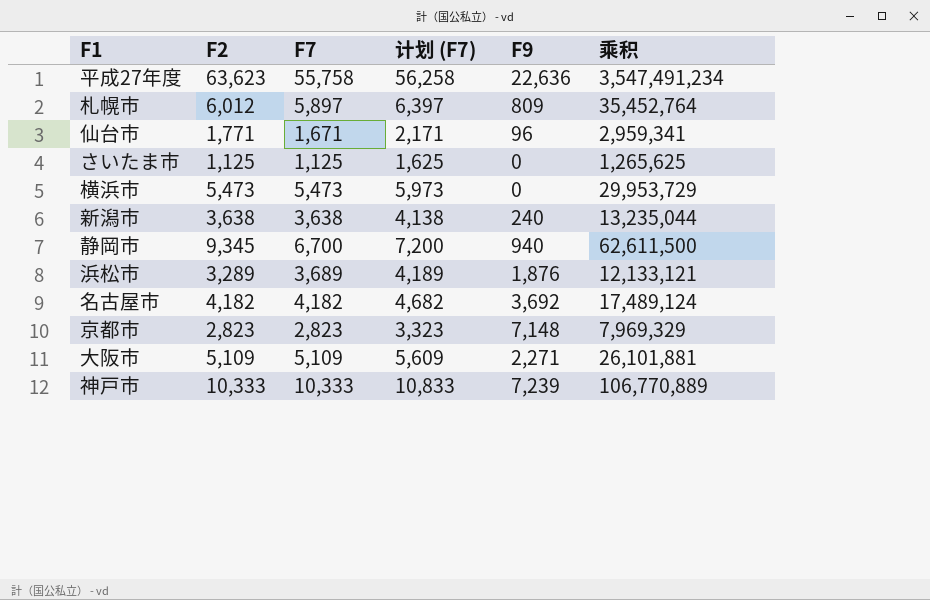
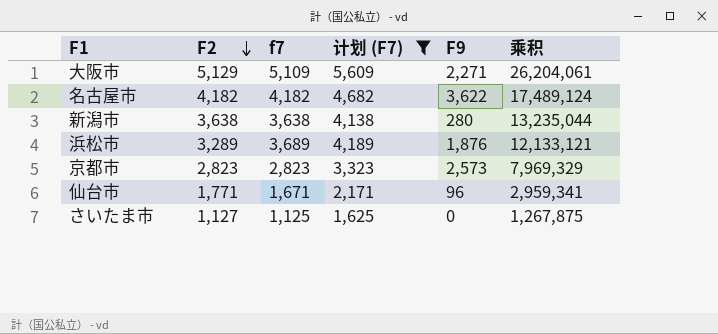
filter: none -> 计划 (F7) <= 5,609
row order: none -> F2 descending
column name: F7 -> f7
大阪市 | F2: 5,109 -> 5,129
大阪市 | 乘积: 26,101,881 -> 26,204,061
名古屋市 | F9: 3,692 -> 3,622
新潟市 | F9: 240 -> 280
京都市 | F9: 7,148 -> 2,573
さいたま市 | F2: 1,125 -> 1,127
さいたま市 | 乘积: 1,265,625 -> 1,267,875

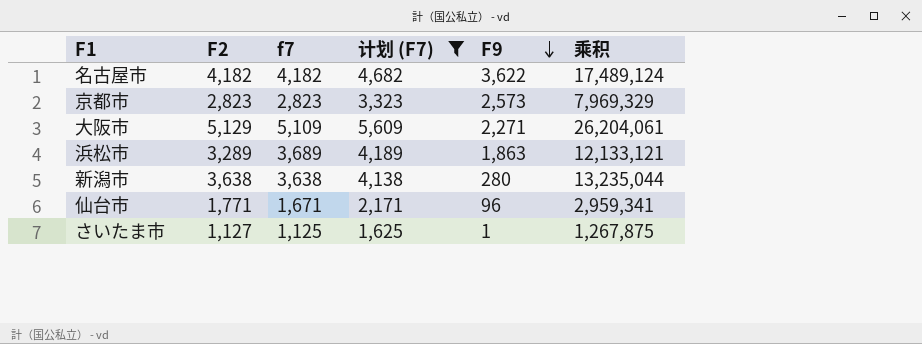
row order: F2 descending -> F9 descending
浜松市 | F9: 1,876 -> 1,863
さいたま市 | F9: 0 -> 1

